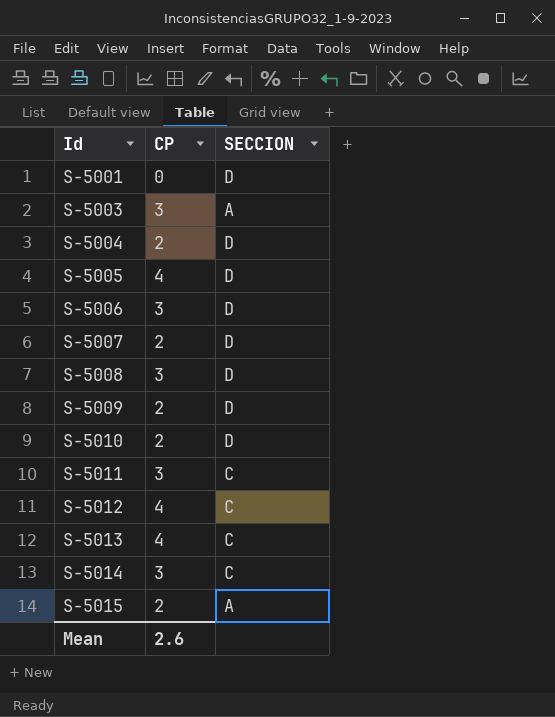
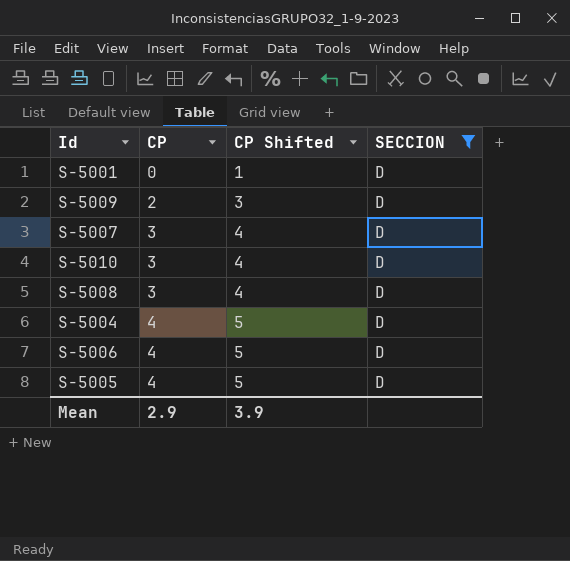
filter: none -> SECCION = D
row order: Id ascending -> CP ascending
column CP Shifted | formula: none -> [CP] + 1
S-5007 | CP: 2 -> 3
S-5010 | CP: 2 -> 3
S-5004 | CP: 2 -> 4
S-5006 | CP: 3 -> 4
Mean | CP: 2.6 -> 2.9

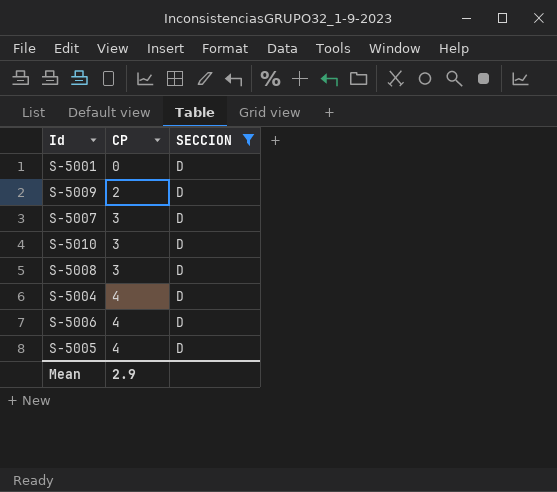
column CP Shifted | formula: [CP] + 1 -> none

